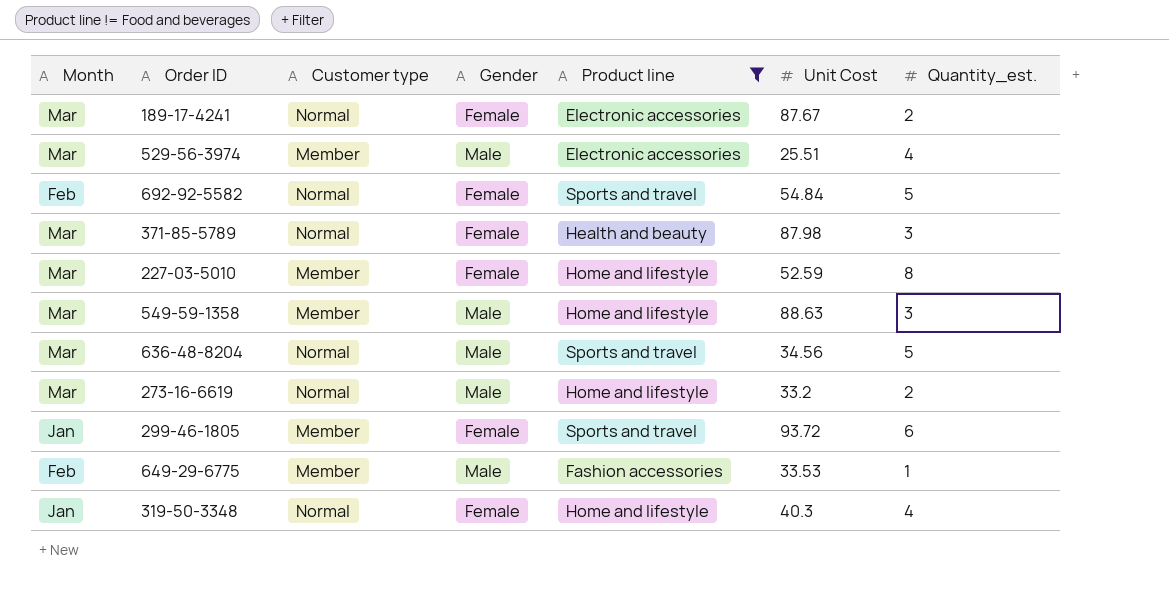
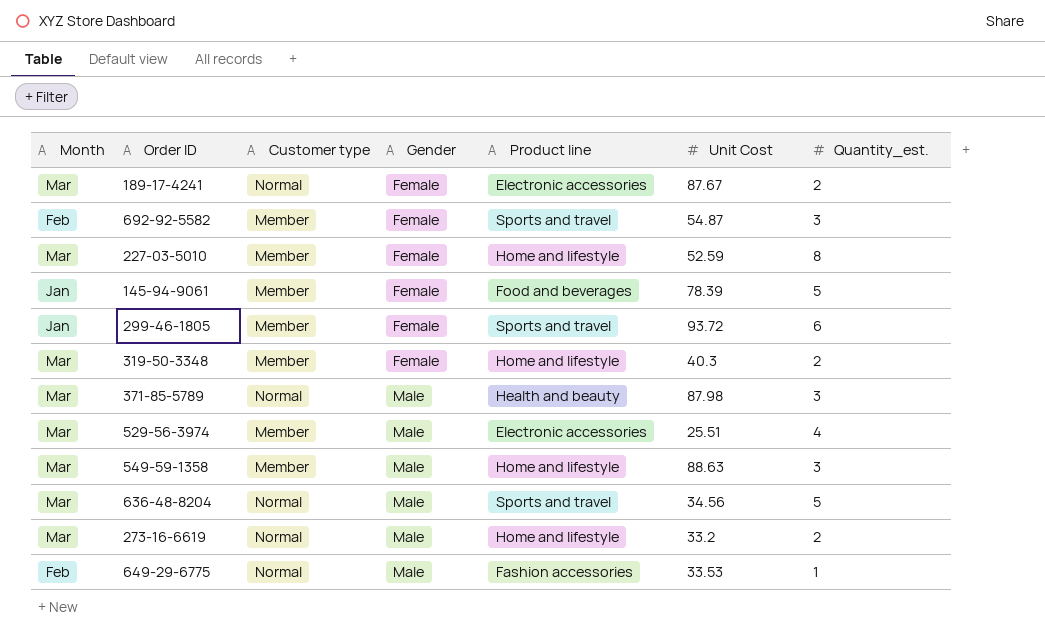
filter: Product line != Food and beverages -> none
row order: none -> Gender ascending
692-92-5582 | Customer type: Normal -> Member
692-92-5582 | Unit Cost: 54.84 -> 54.87
692-92-5582 | Quantity_est.: 5 -> 3
319-50-3348 | Month: Jan -> Mar
319-50-3348 | Customer type: Normal -> Member
319-50-3348 | Quantity_est.: 4 -> 2
371-85-5789 | Gender: Female -> Male
649-29-6775 | Customer type: Member -> Normal

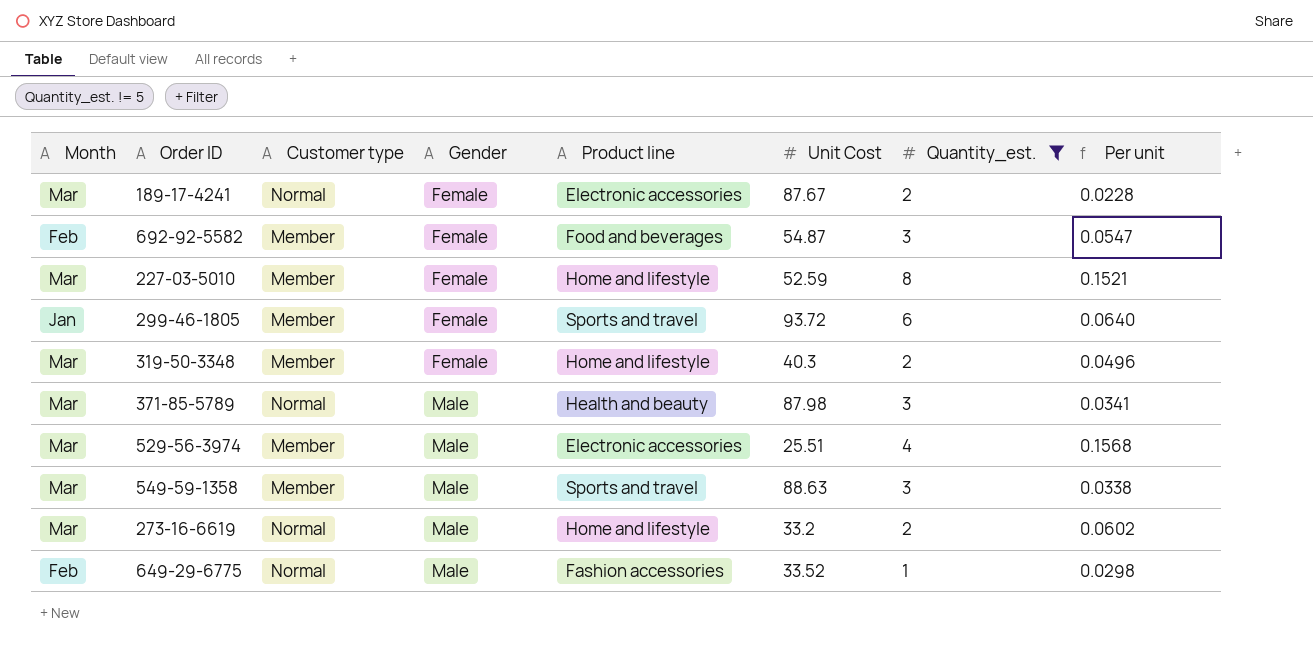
filter: none -> Quantity_est. != 5
column Per unit | formula: none -> [Quantity_est.] / [Unit Cost]
692-92-5582 | Product line: Sports and travel -> Food and beverages
549-59-1358 | Product line: Home and lifestyle -> Sports and travel
649-29-6775 | Unit Cost: 33.53 -> 33.52

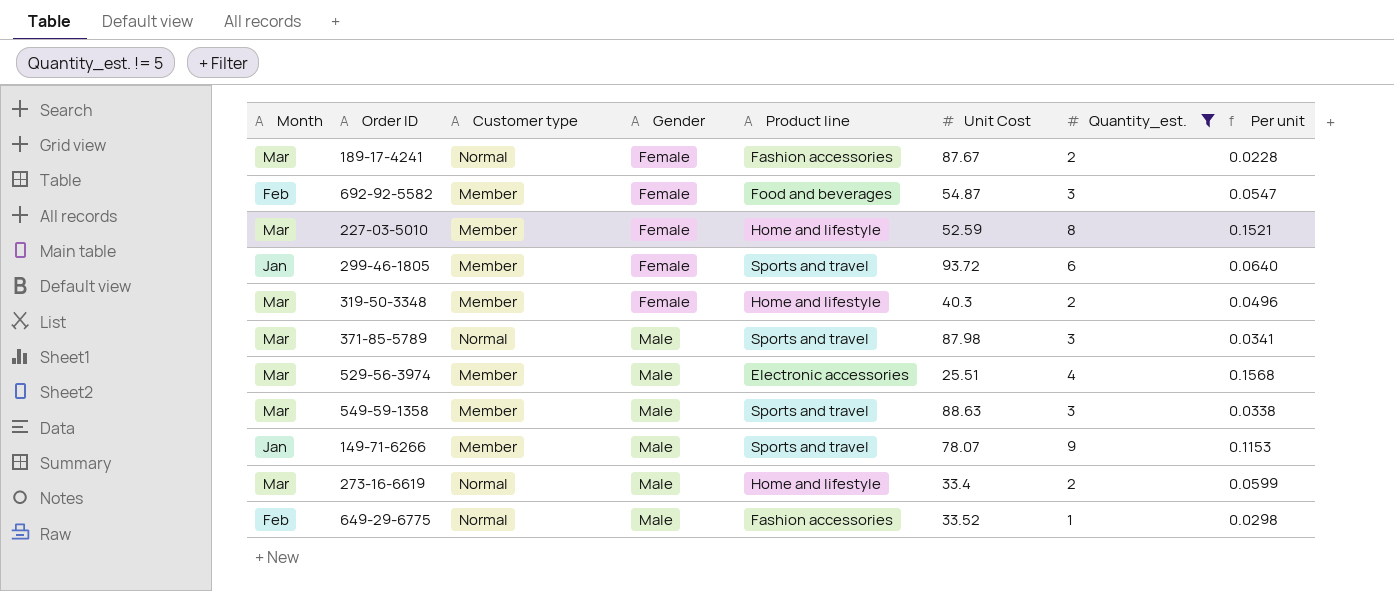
189-17-4241 | Product line: Electronic accessories -> Fashion accessories
371-85-5789 | Product line: Health and beauty -> Sports and travel
row 149-71-6266: none -> Jan | Member | Male | Sports and travel | 78.07 | 9 | 0.1153
273-16-6619 | Unit Cost: 33.2 -> 33.4
273-16-6619 | Per unit: 0.0602 -> 0.0599

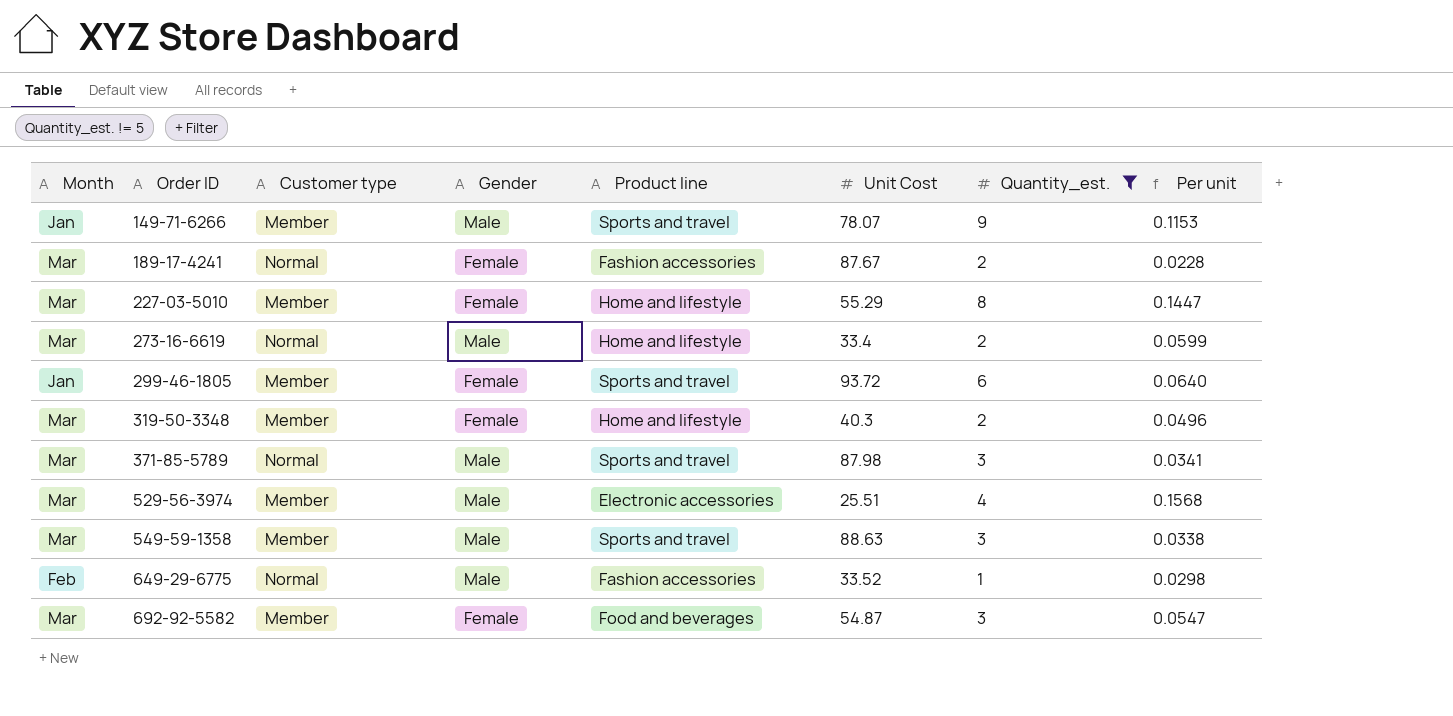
row order: Gender ascending -> Order ID ascending
227-03-5010 | Unit Cost: 52.59 -> 55.29
227-03-5010 | Per unit: 0.1521 -> 0.1447
692-92-5582 | Month: Feb -> Mar

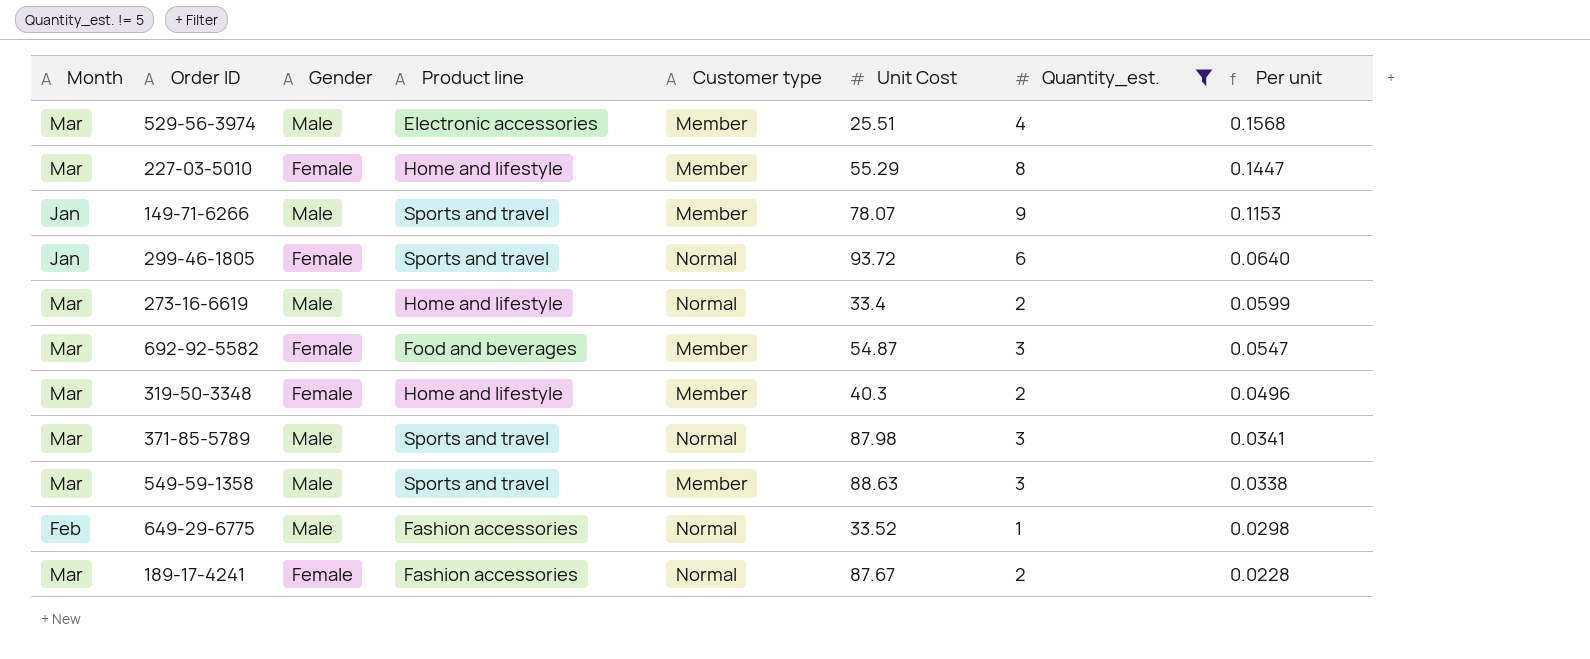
row order: Order ID ascending -> Per unit descending
column Customer type | position: 3 -> 5
299-46-1805 | Customer type: Member -> Normal

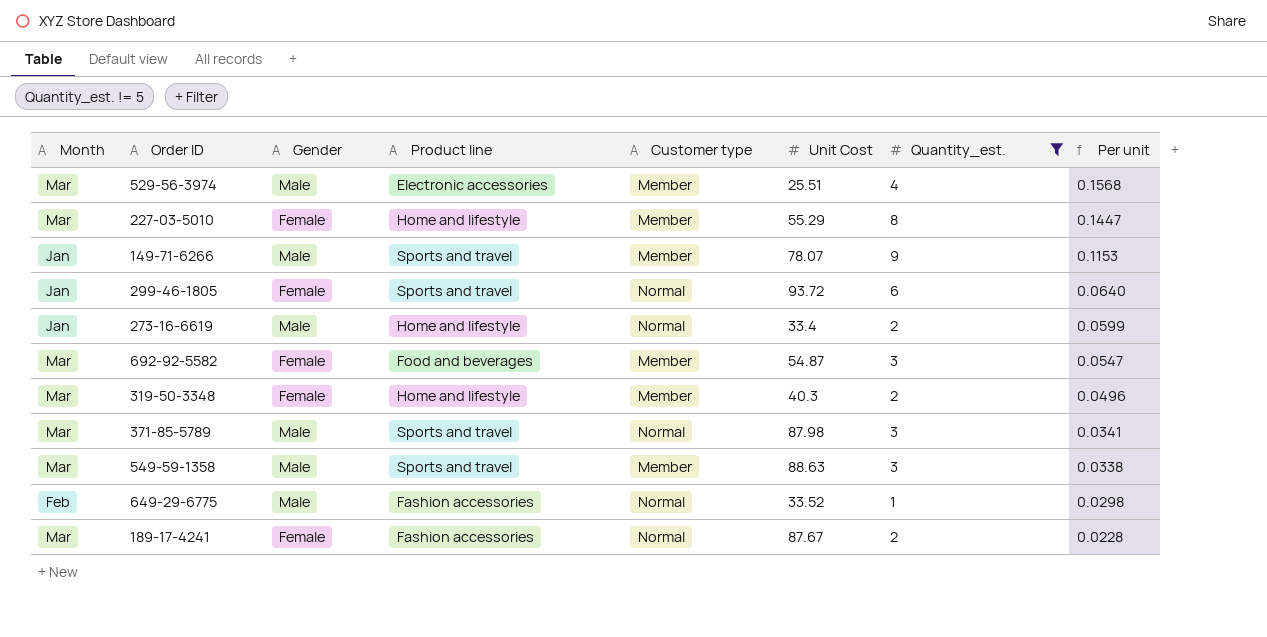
273-16-6619 | Month: Mar -> Jan

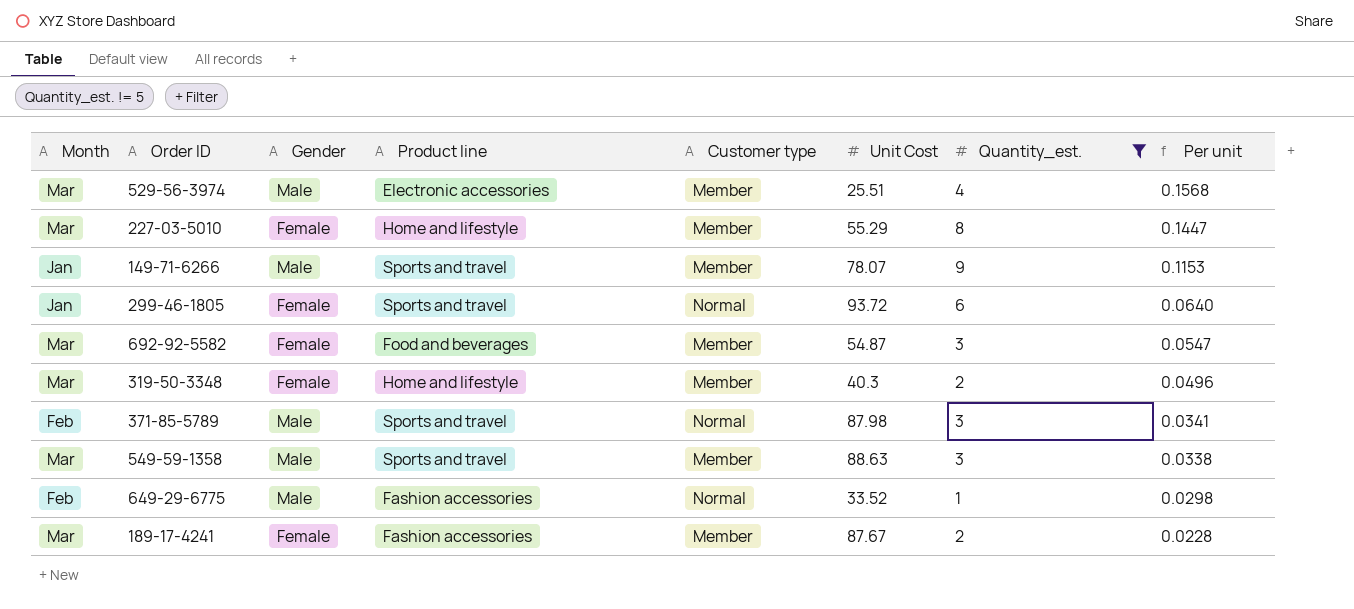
row 273-16-6619: Jan | Male | Home and lifestyle | Normal | 33.4 | 2 | 0.0599 -> none
371-85-5789 | Month: Mar -> Feb
189-17-4241 | Customer type: Normal -> Member

